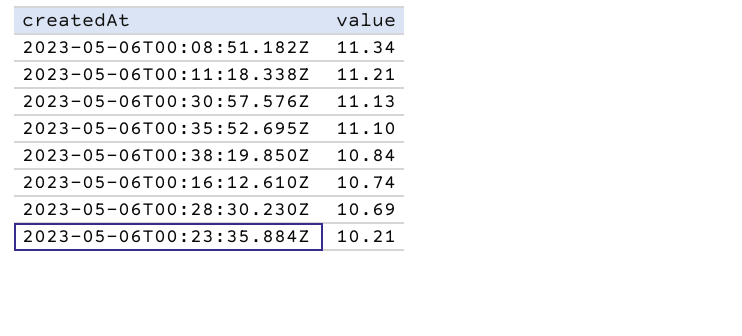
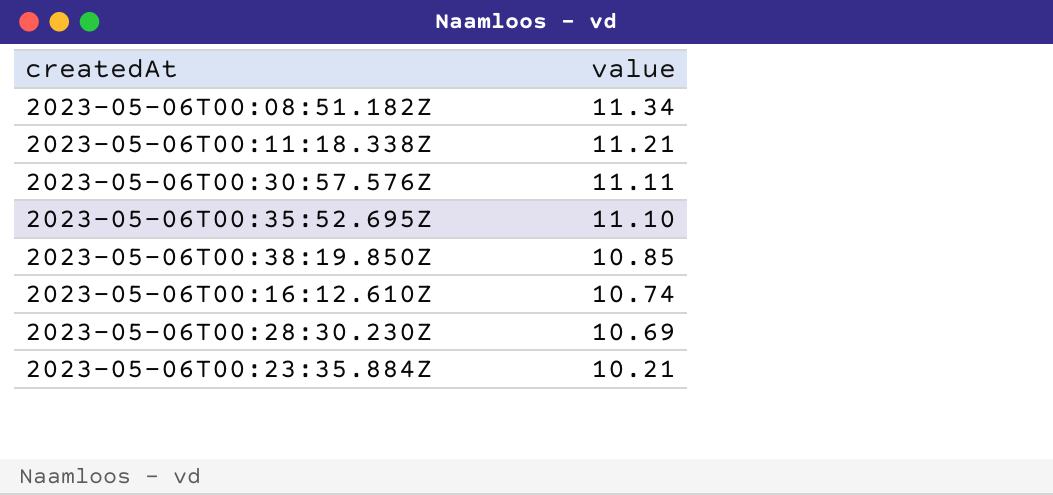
2023-05-06T00:30:57.576Z | value: 11.13 -> 11.11
2023-05-06T00:38:19.850Z | value: 10.84 -> 10.85

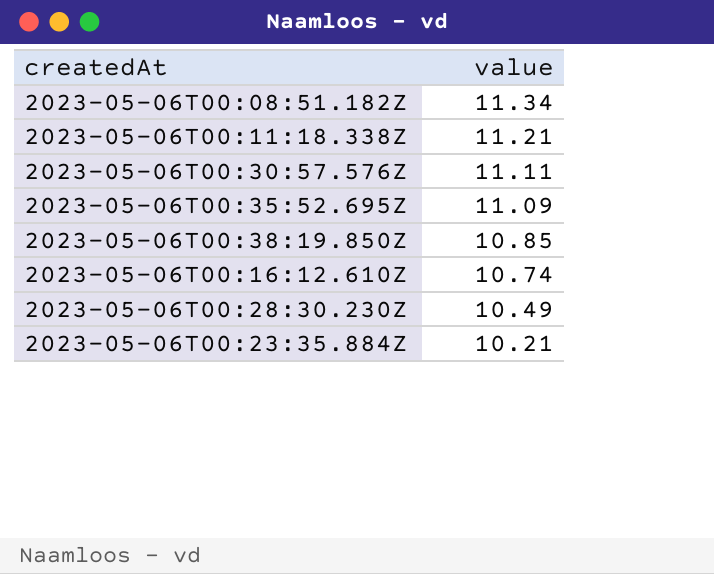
2023-05-06T00:35:52.695Z | value: 11.10 -> 11.09
2023-05-06T00:28:30.230Z | value: 10.69 -> 10.49

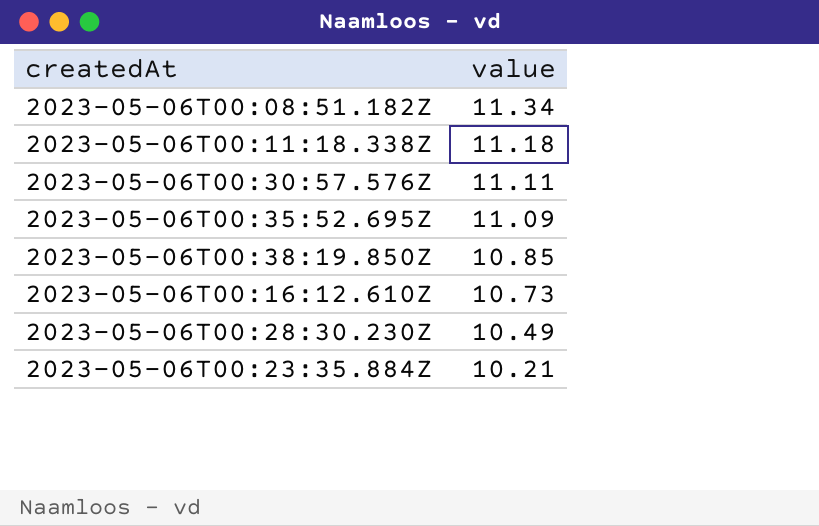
2023-05-06T00:11:18.338Z | value: 11.21 -> 11.18
2023-05-06T00:16:12.610Z | value: 10.74 -> 10.73

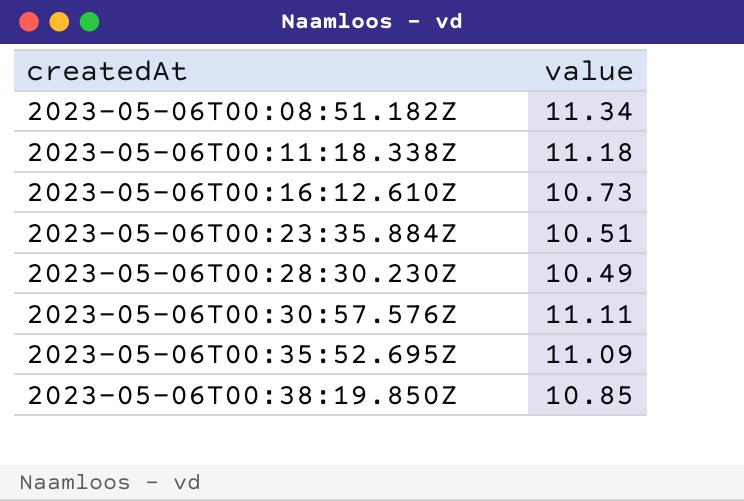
row order: value descending -> createdAt ascending
2023-05-06T00:23:35.884Z | value: 10.21 -> 10.51

